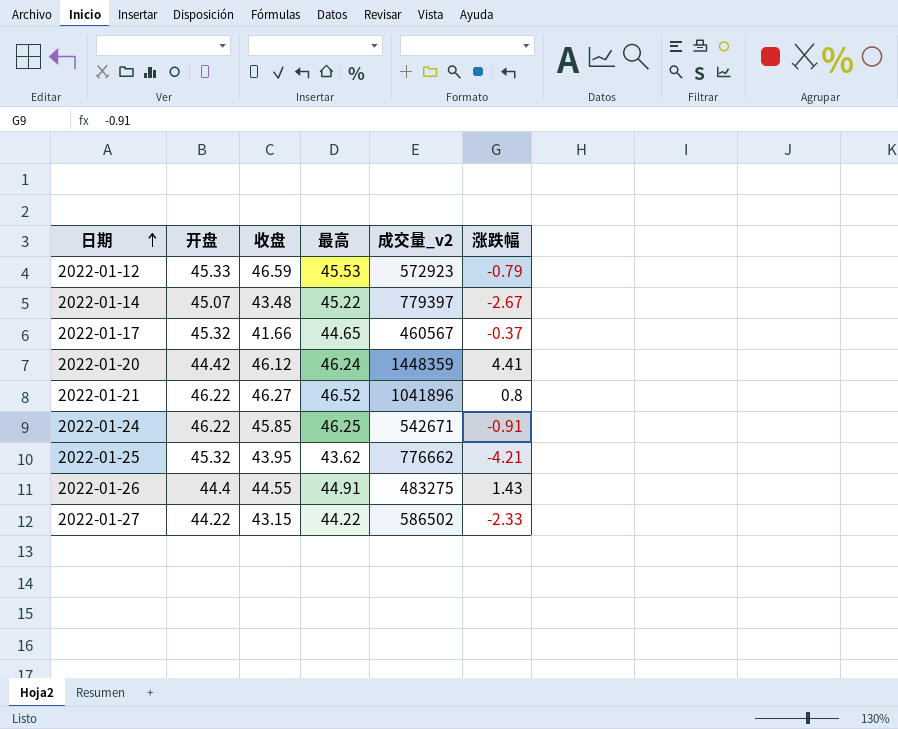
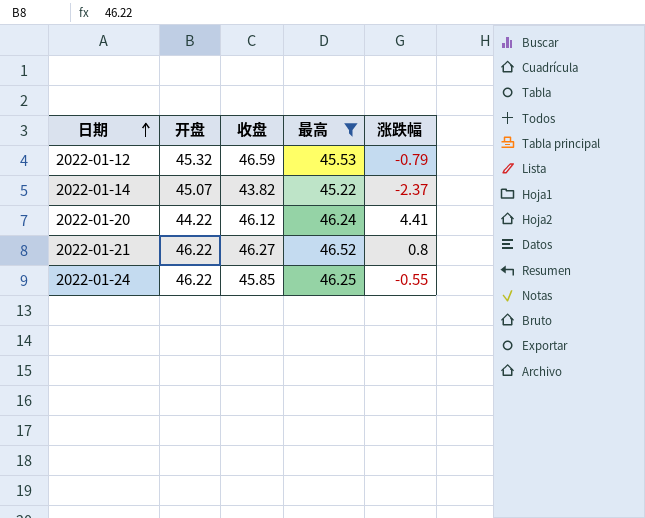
filter: none -> 最高 >= 45.22
column 成交量_v2 | position: 5 -> none
2022-01-12 | 开盘: 45.33 -> 45.32
2022-01-14 | 收盘: 43.48 -> 43.82
2022-01-14 | 涨跌幅: -2.67 -> -2.37
2022-01-20 | 开盘: 44.42 -> 44.22
2022-01-24 | 涨跌幅: -0.91 -> -0.55

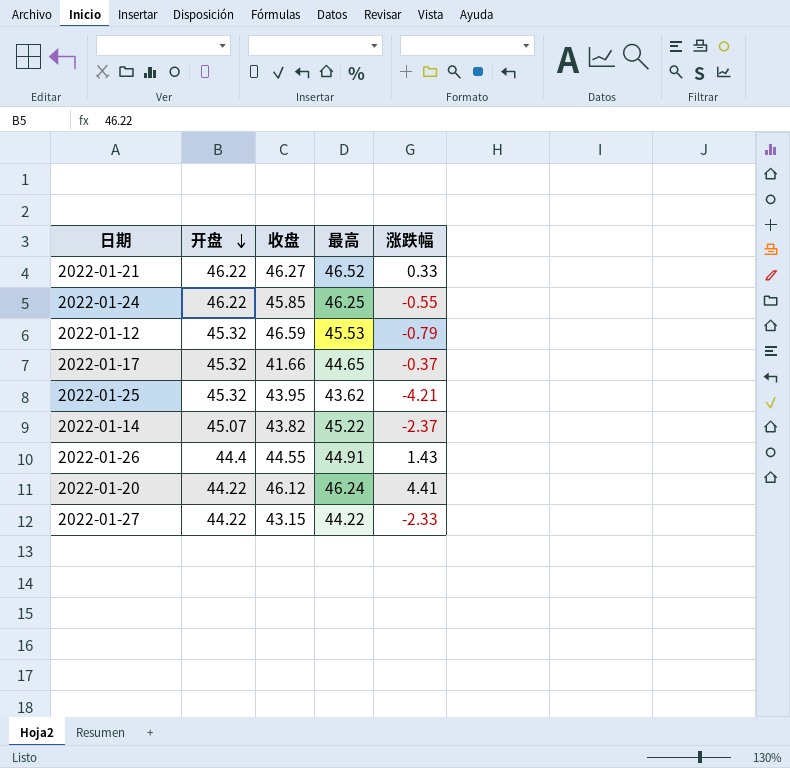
filter: 最高 >= 45.22 -> none
row order: 日期 ascending -> 开盘 descending
2022-01-21 | 涨跌幅: 0.8 -> 0.33

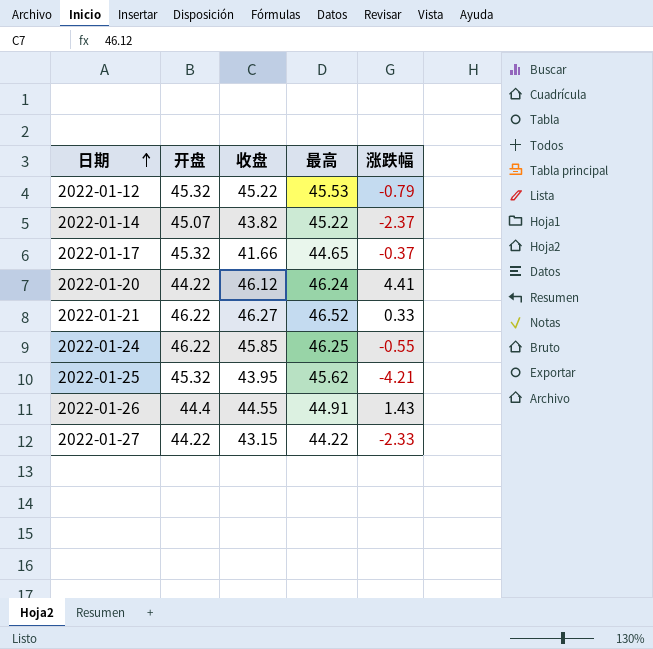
row order: 开盘 descending -> 日期 ascending
2022-01-12 | 收盘: 46.59 -> 45.22
2022-01-25 | 最高: 43.62 -> 45.62

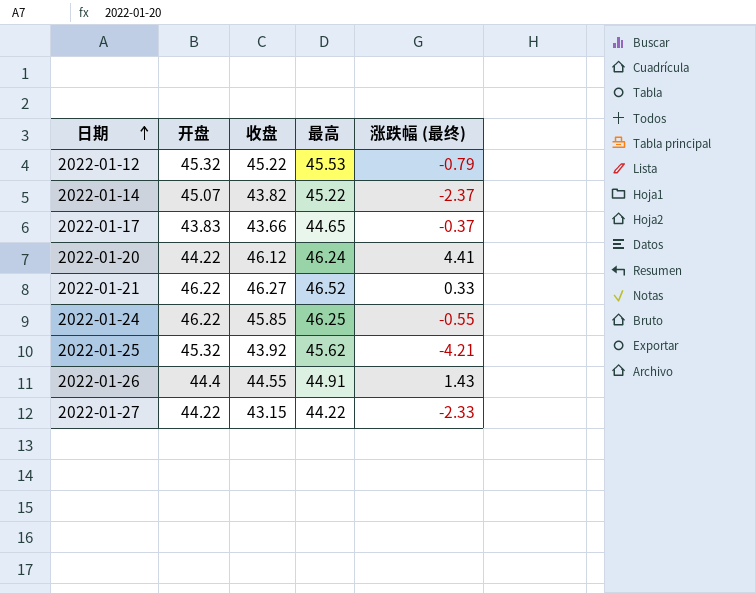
column name: 涨跌幅 -> 涨跌幅 (最终)
2022-01-17 | 开盘: 45.32 -> 43.83
2022-01-17 | 收盘: 41.66 -> 43.66
2022-01-25 | 收盘: 43.95 -> 43.92

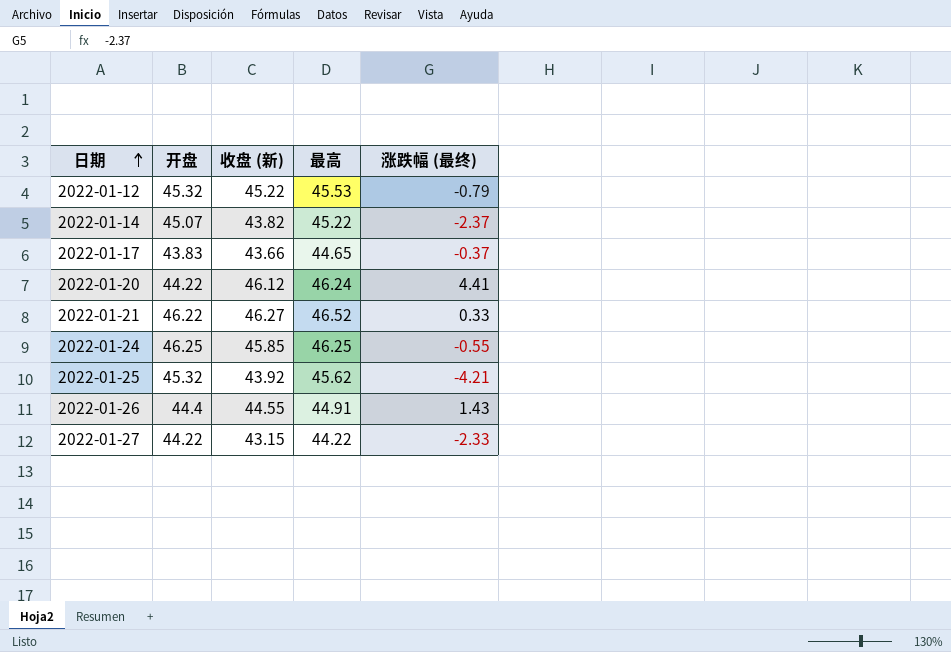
column name: 收盘 -> 收盘 (新)
2022-01-24 | 开盘: 46.22 -> 46.25

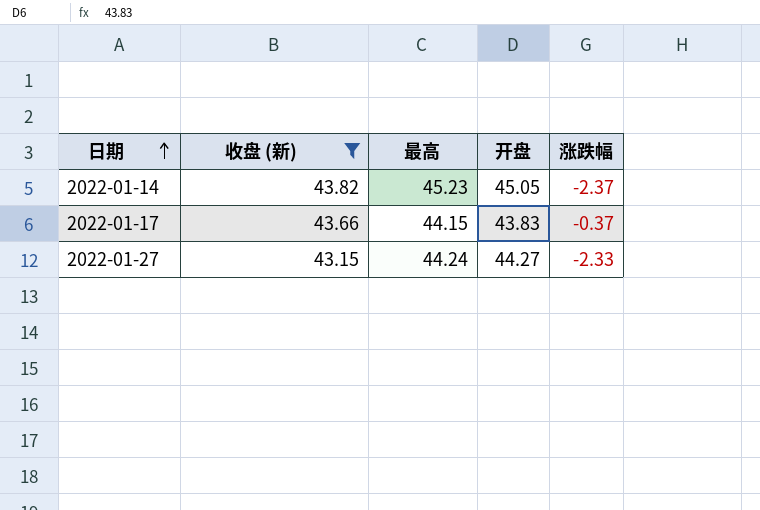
filter: none -> 收盘 (新) <= 43.82
column 开盘 | position: 2 -> 4
column name: 涨跌幅 (最终) -> 涨跌幅
2022-01-14 | 最高: 45.22 -> 45.23
2022-01-14 | 开盘: 45.07 -> 45.05
2022-01-17 | 最高: 44.65 -> 44.15
2022-01-27 | 最高: 44.22 -> 44.24
2022-01-27 | 开盘: 44.22 -> 44.27

